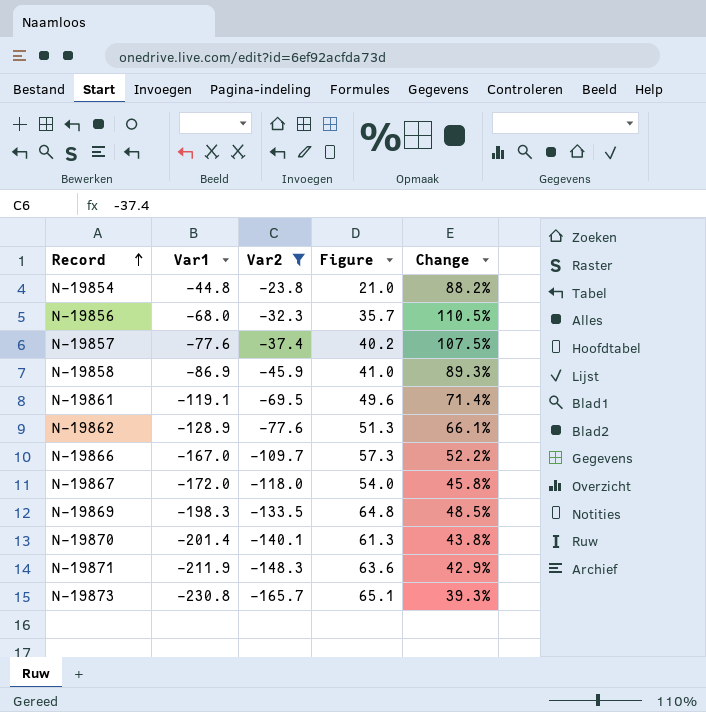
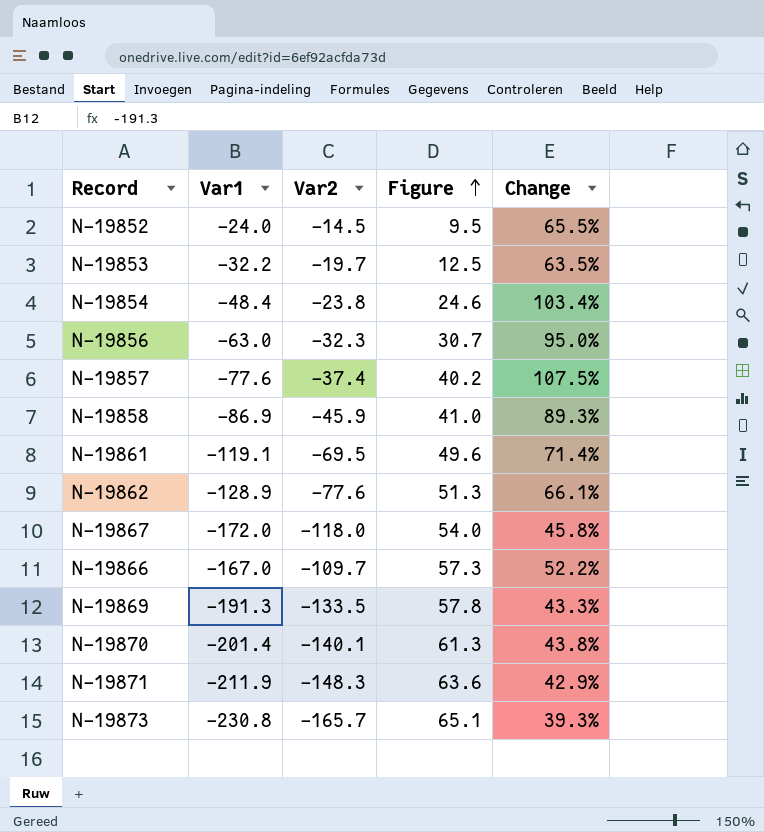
filter: Var2 <= -23.8 -> none
row order: Record ascending -> Figure ascending
N-19854 | Var1: -44.8 -> -48.4
N-19854 | Figure: 21.0 -> 24.6
N-19854 | Change: 88.2% -> 103.4%
N-19856 | Var1: -68.0 -> -63.0
N-19856 | Figure: 35.7 -> 30.7
N-19856 | Change: 110.5% -> 95.0%
N-19869 | Var1: -198.3 -> -191.3
N-19869 | Figure: 64.8 -> 57.8
N-19869 | Change: 48.5% -> 43.3%

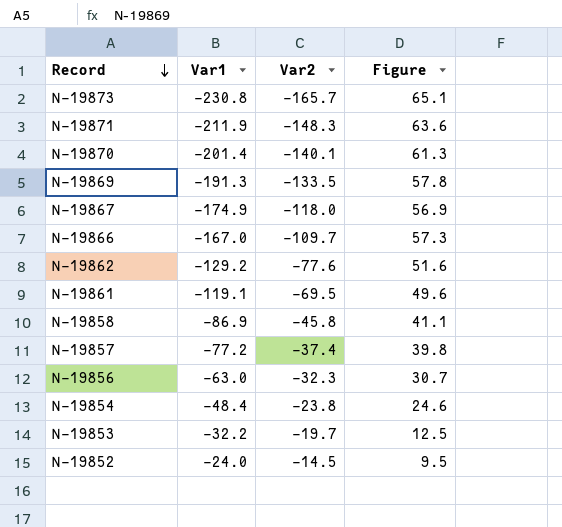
row order: Figure ascending -> Record descending
column Change | formula: ([Var1] - [Var2]) / [Var2] -> none
N-19867 | Var1: -172.0 -> -174.9
N-19867 | Figure: 54.0 -> 56.9
N-19862 | Var1: -128.9 -> -129.2
N-19862 | Figure: 51.3 -> 51.6
N-19858 | Var2: -45.9 -> -45.8
N-19858 | Figure: 41.0 -> 41.1
N-19857 | Var1: -77.6 -> -77.2
N-19857 | Figure: 40.2 -> 39.8

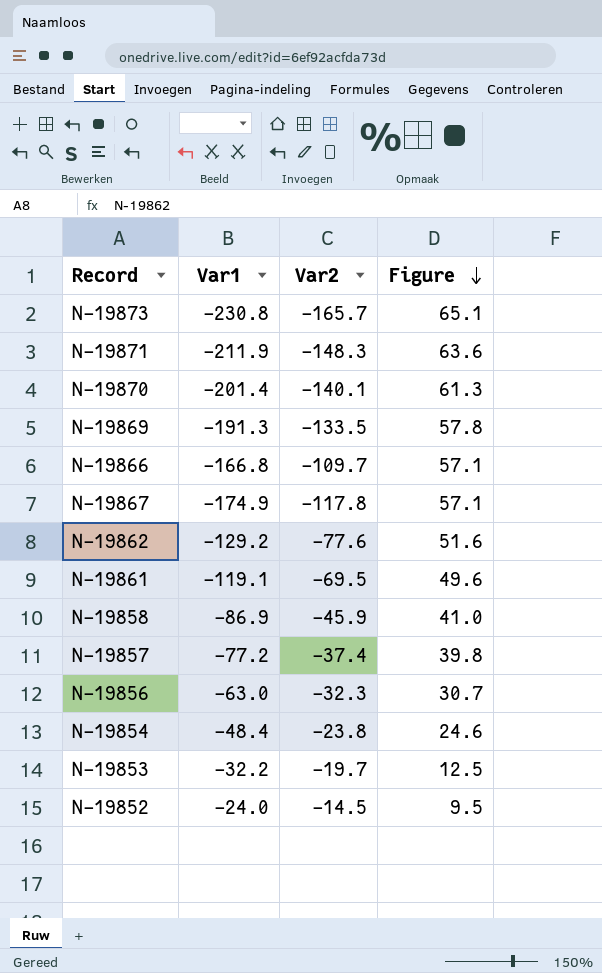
row order: Record descending -> Figure descending
N-19866 | Var1: -167.0 -> -166.8
N-19866 | Figure: 57.3 -> 57.1
N-19867 | Var2: -118.0 -> -117.8
N-19867 | Figure: 56.9 -> 57.1
N-19858 | Var2: -45.8 -> -45.9
N-19858 | Figure: 41.1 -> 41.0

